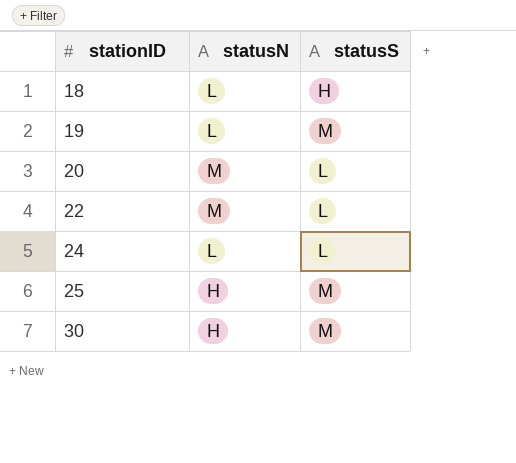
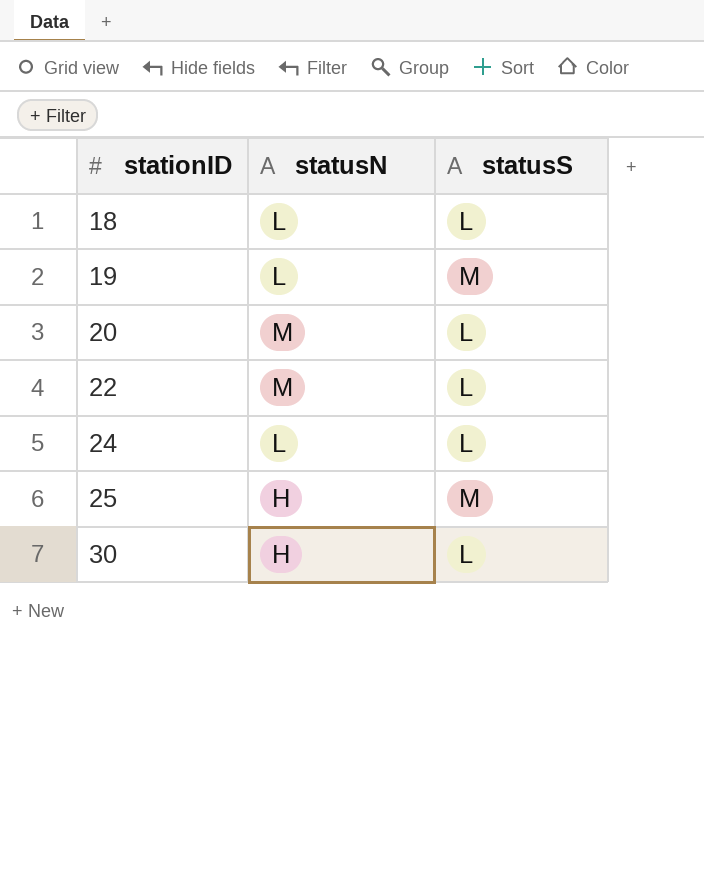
18 | statusS: H -> L
30 | statusS: M -> L

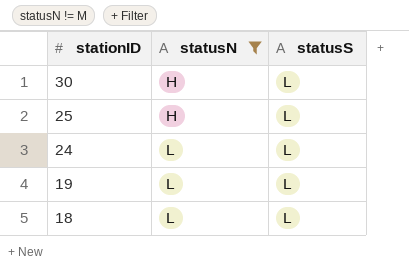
filter: none -> statusN != M
row order: stationID ascending -> stationID descending
25 | statusS: M -> L
19 | statusS: M -> L

